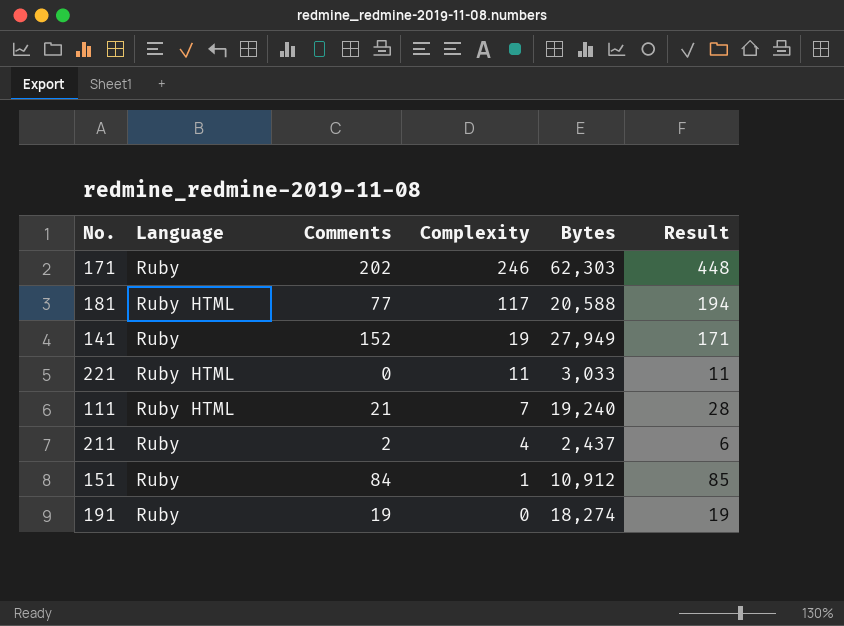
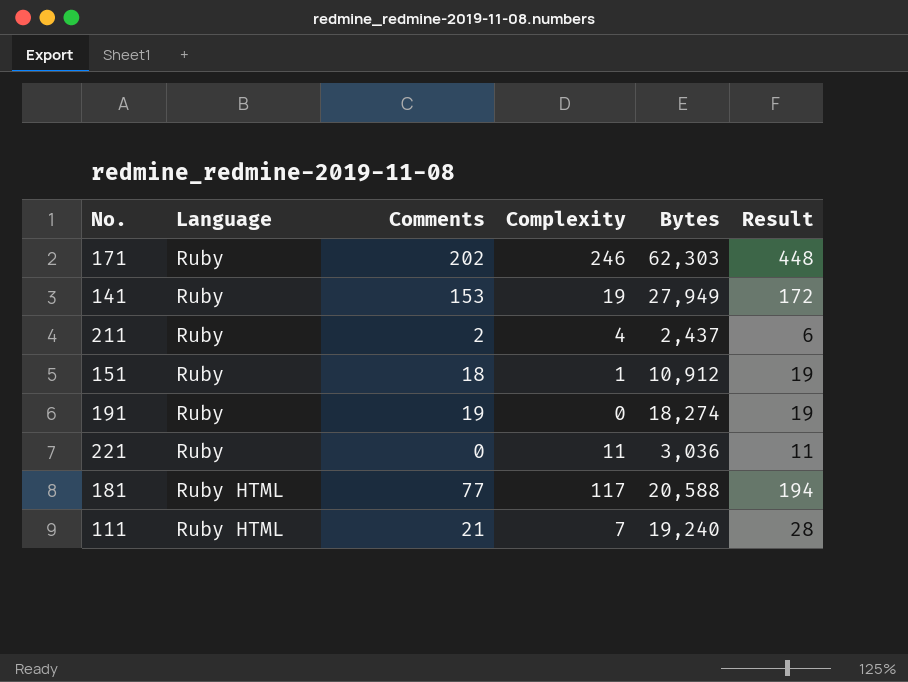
row order: Complexity descending -> Language ascending
141 | Comments: 152 -> 153
141 | Result: 171 -> 172
151 | Comments: 84 -> 18
151 | Result: 85 -> 19
221 | Language: Ruby HTML -> Ruby
221 | Bytes: 3,033 -> 3,036

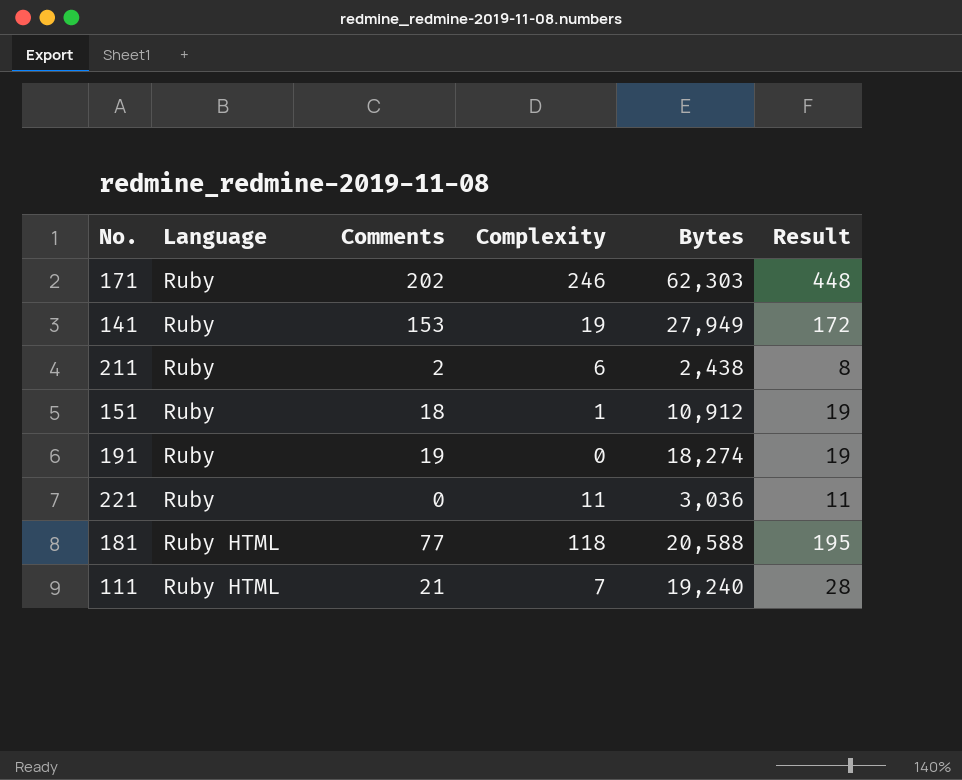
211 | Complexity: 4 -> 6
211 | Bytes: 2,437 -> 2,438
211 | Result: 6 -> 8
181 | Complexity: 117 -> 118
181 | Result: 194 -> 195

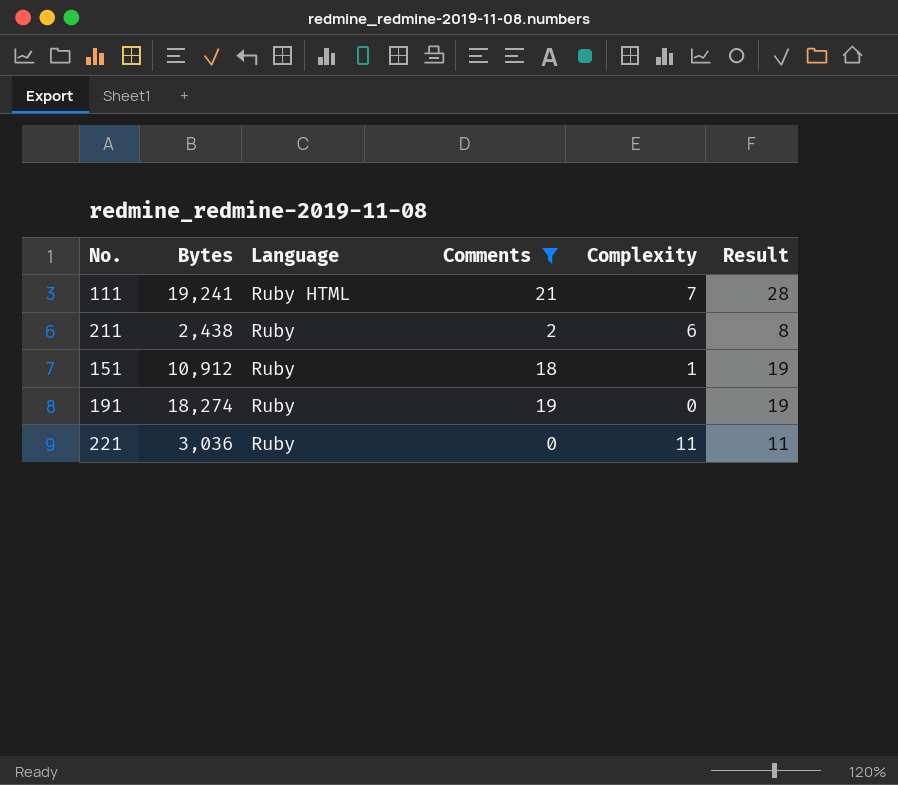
filter: none -> Comments <= 21
row order: Language ascending -> Language descending
column Bytes | position: 5 -> 2
111 | Bytes: 19,240 -> 19,241

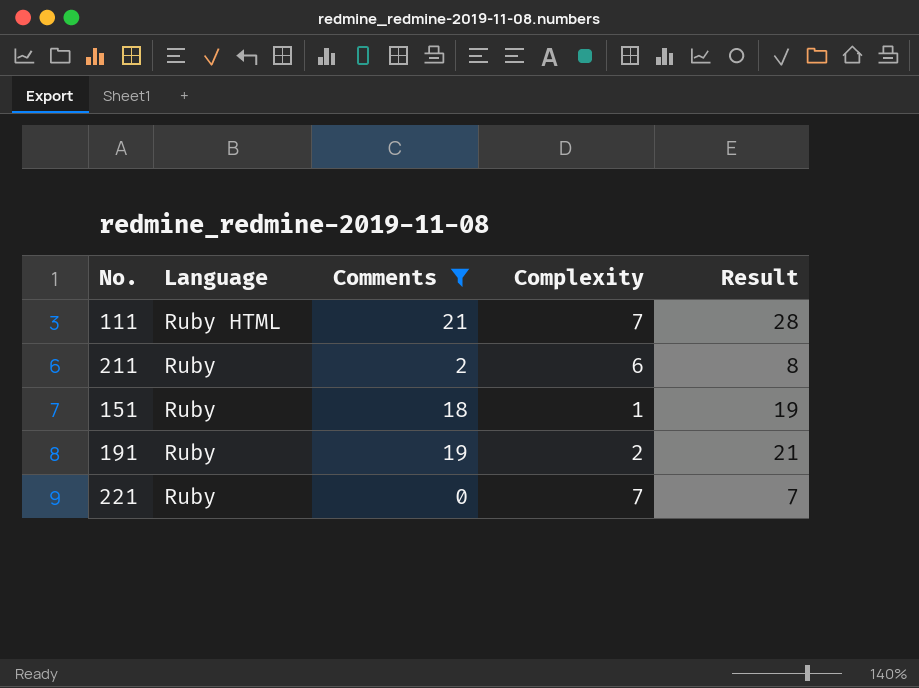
column Bytes | position: 2 -> none
191 | Complexity: 0 -> 2
191 | Result: 19 -> 21
221 | Complexity: 11 -> 7
221 | Result: 11 -> 7

